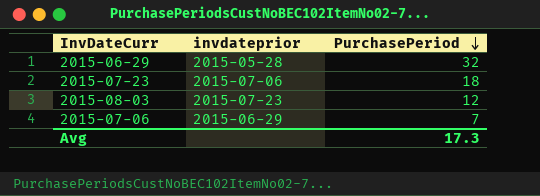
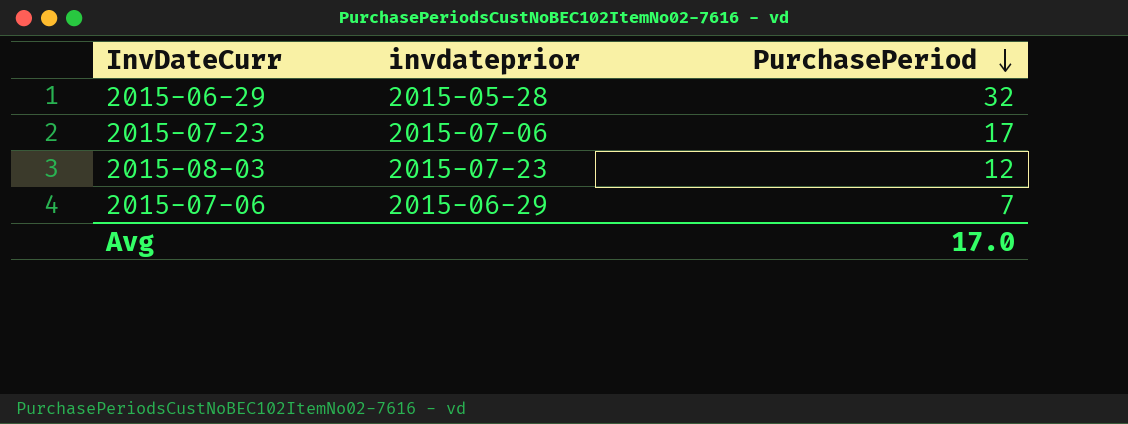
2015-07-23 | PurchasePeriod: 18 -> 17
Avg | PurchasePeriod: 17.3 -> 17.0

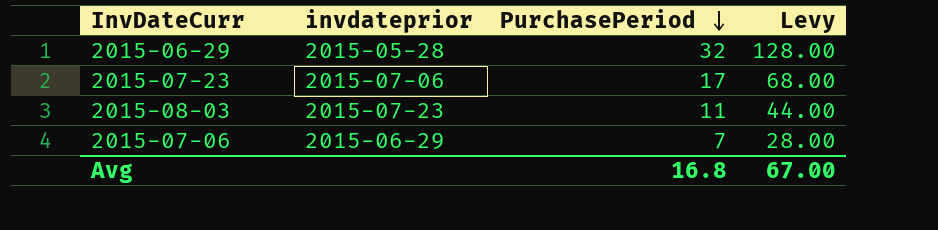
column Levy | formula: none -> [PurchasePeriod] * 4
2015-08-03 | PurchasePeriod: 12 -> 11
Avg | PurchasePeriod: 17.0 -> 16.8

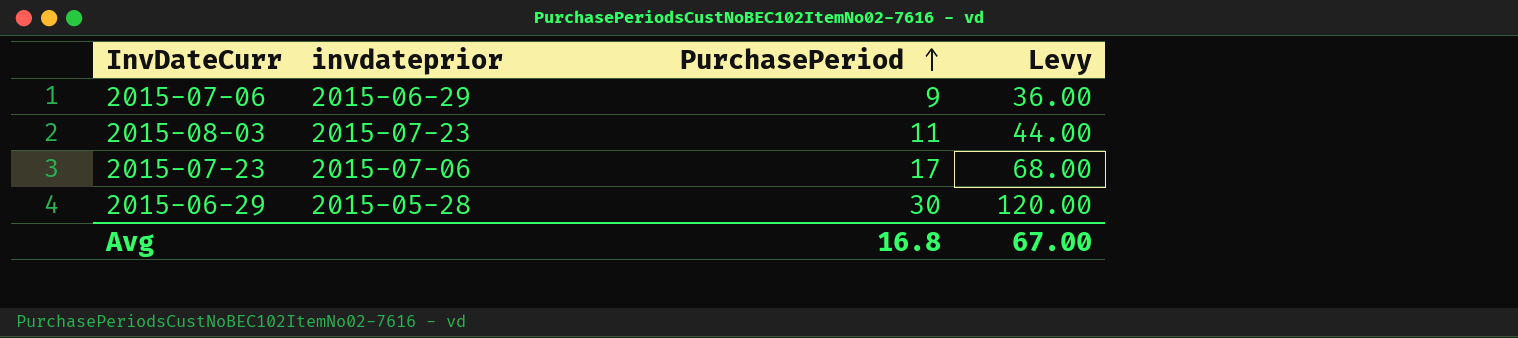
row order: PurchasePeriod descending -> PurchasePeriod ascending
2015-07-06 | PurchasePeriod: 7 -> 9
2015-07-06 | Levy: 28.00 -> 36.00
2015-06-29 | PurchasePeriod: 32 -> 30
2015-06-29 | Levy: 128.00 -> 120.00

